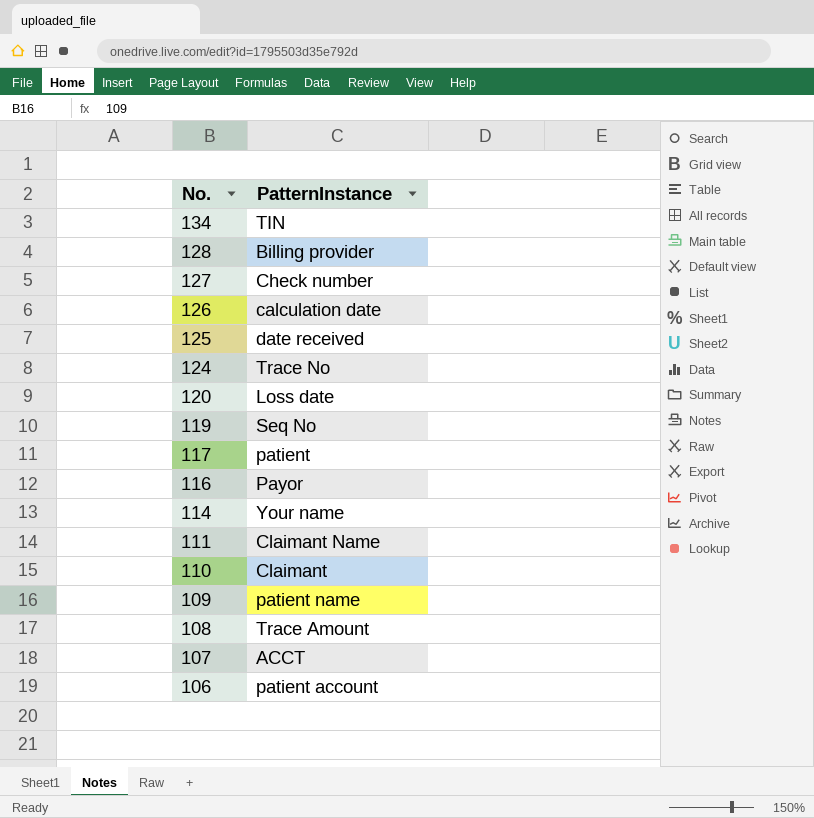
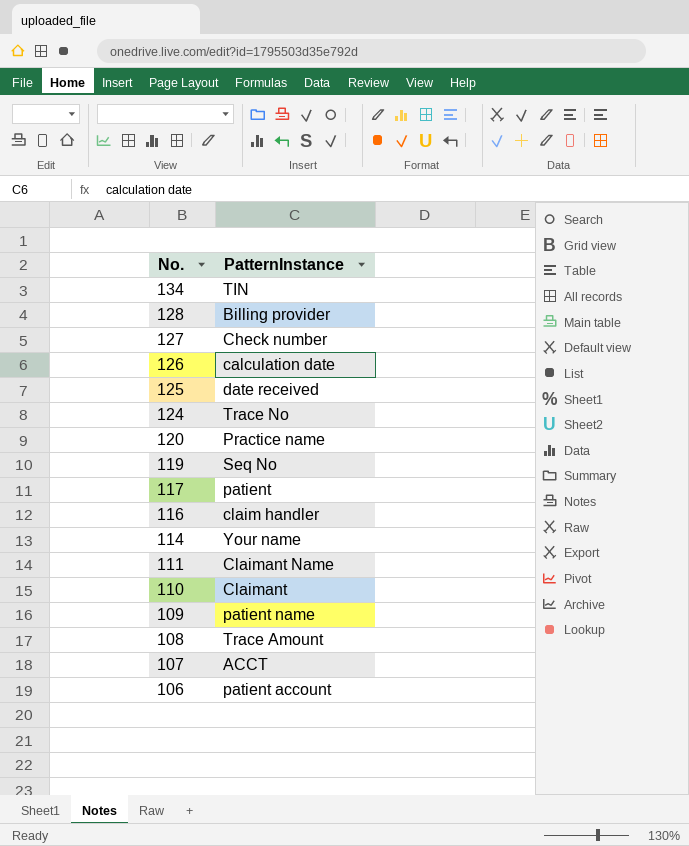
120 | PatternInstance: Loss date -> Practice name
116 | PatternInstance: Payor -> claim handler

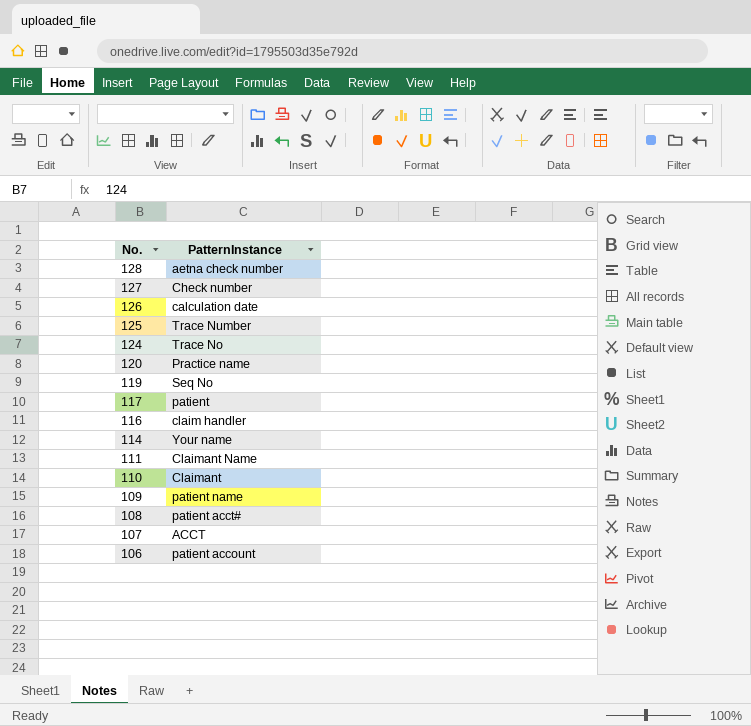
row 134: TIN -> none
128 | PatternInstance: Billing provider -> aetna check number
125 | PatternInstance: date received -> Trace Number
108 | PatternInstance: Trace Amount -> patient acct#

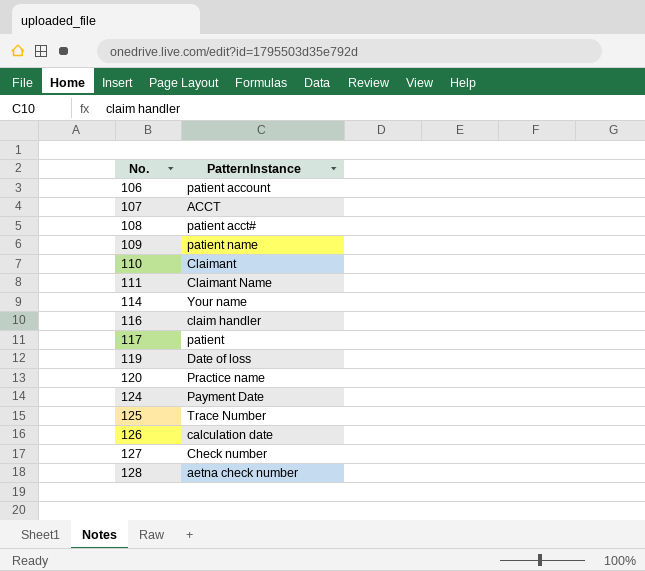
row order: No. descending -> No. ascending
119 | PatternInstance: Seq No -> Date of loss
124 | PatternInstance: Trace No -> Payment Date

